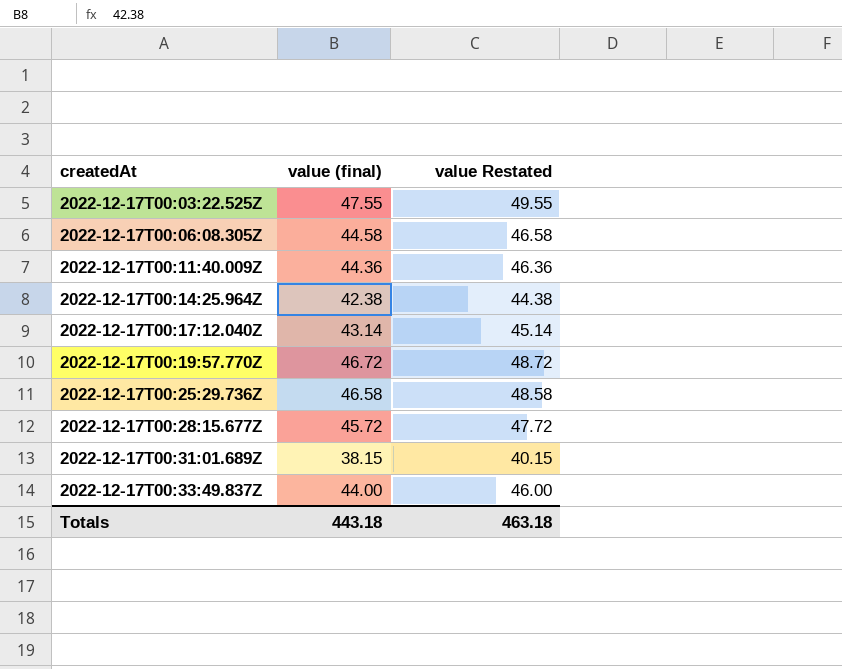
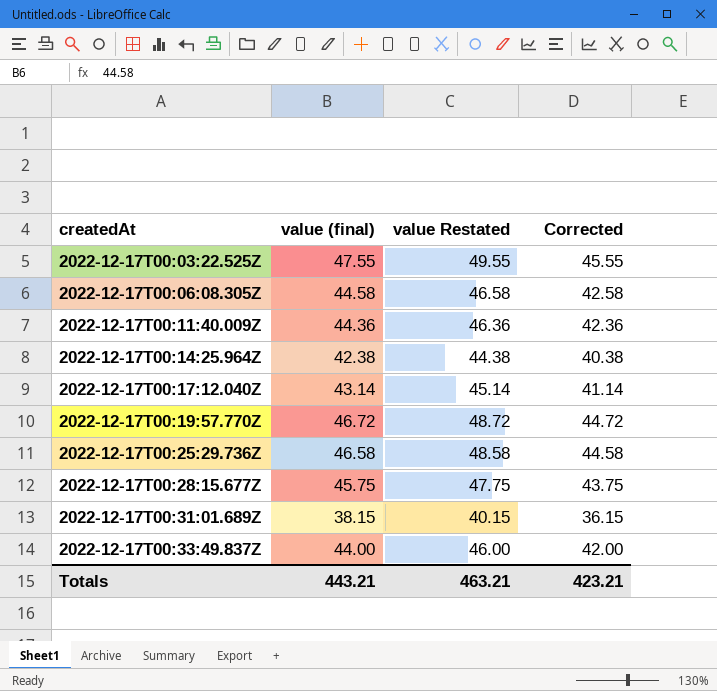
column Corrected | formula: none -> [value (final)] - 2
2022-12-17T00:28:15.677Z | value (final): 45.72 -> 45.75
2022-12-17T00:28:15.677Z | value Restated: 47.72 -> 47.75
Totals | value (final): 443.18 -> 443.21
Totals | value Restated: 463.18 -> 463.21

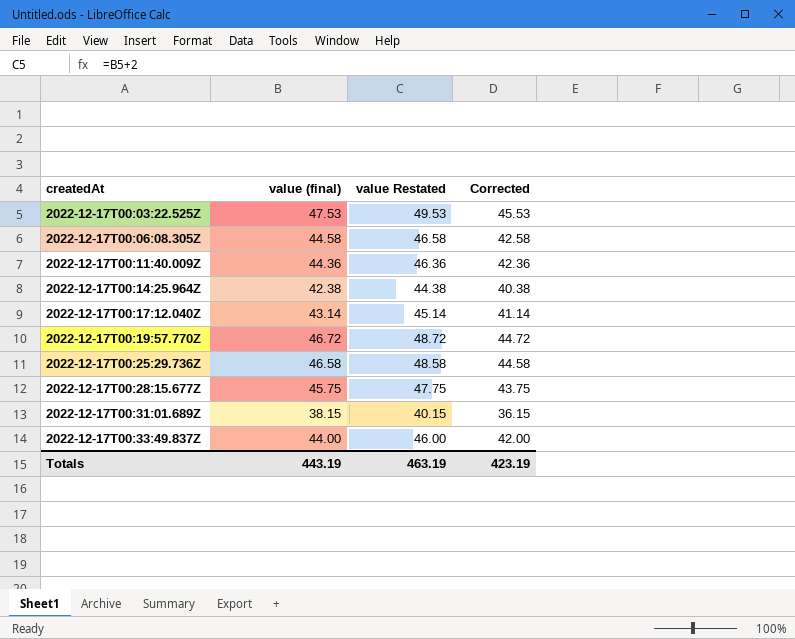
2022-12-17T00:03:22.525Z | value (final): 47.55 -> 47.53
2022-12-17T00:03:22.525Z | value Restated: 49.55 -> 49.53
2022-12-17T00:03:22.525Z | Corrected: 45.55 -> 45.53
Totals | value (final): 443.21 -> 443.19
Totals | value Restated: 463.21 -> 463.19
Totals | Corrected: 423.21 -> 423.19

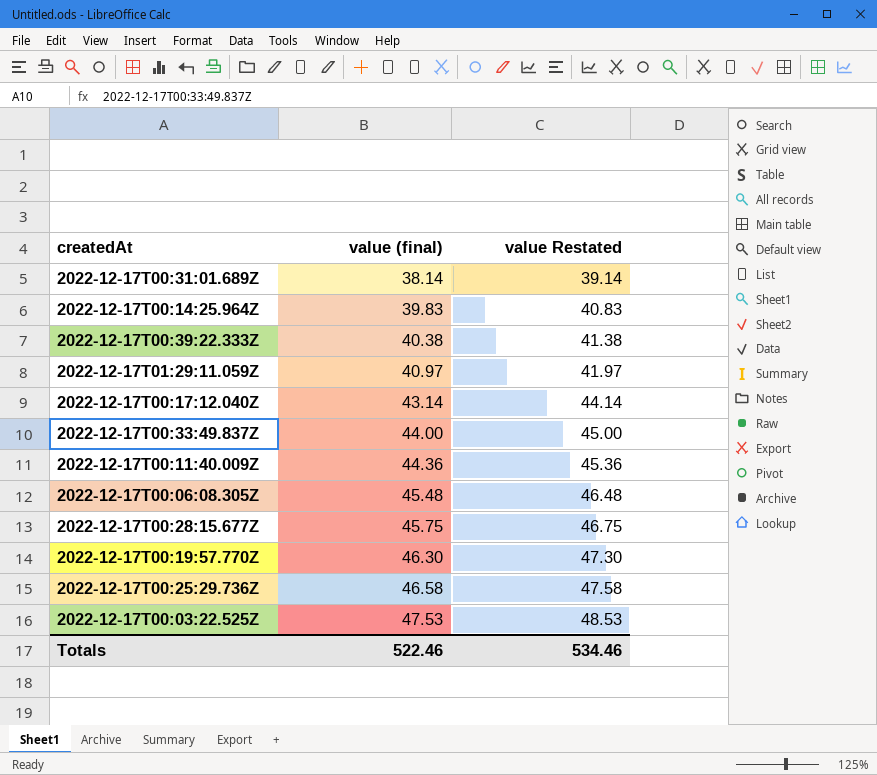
row order: createdAt ascending -> value (final) ascending
column Corrected | formula: [value (final)] - 2 -> none
column value Restated | formula: [value (final)] + 2 -> [value (final)] + 1
2022-12-17T00:31:01.689Z | value (final): 38.15 -> 38.14
2022-12-17T00:14:25.964Z | value (final): 42.38 -> 39.83
row 2022-12-17T00:39:22.333Z: none -> 40.38 | 41.38
row 2022-12-17T01:29:11.059Z: none -> 40.97 | 41.97
2022-12-17T00:06:08.305Z | value (final): 44.58 -> 45.48
2022-12-17T00:19:57.770Z | value (final): 46.72 -> 46.30
Totals | value (final): 443.19 -> 522.46
Totals | value Restated: 463.19 -> 534.46

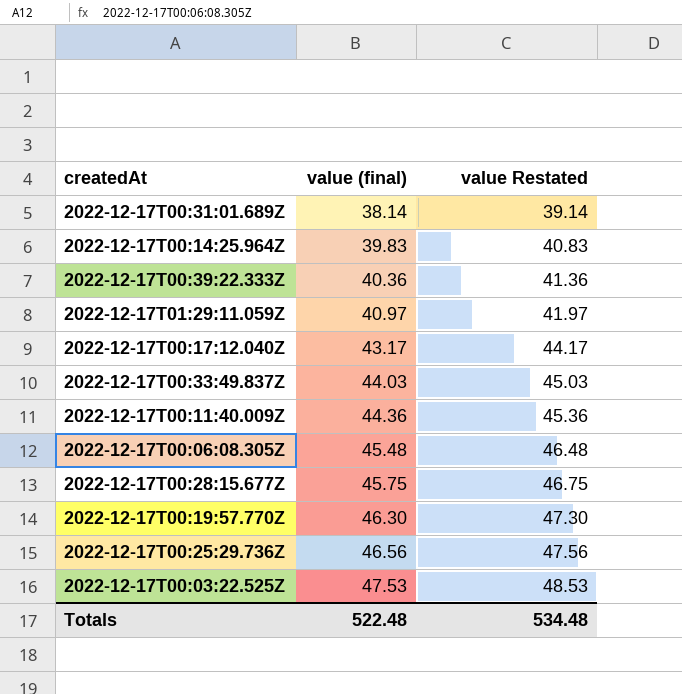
2022-12-17T00:39:22.333Z | value (final): 40.38 -> 40.36
2022-12-17T00:39:22.333Z | value Restated: 41.38 -> 41.36
2022-12-17T00:17:12.040Z | value (final): 43.14 -> 43.17
2022-12-17T00:17:12.040Z | value Restated: 44.14 -> 44.17
2022-12-17T00:33:49.837Z | value (final): 44.00 -> 44.03
2022-12-17T00:33:49.837Z | value Restated: 45.00 -> 45.03
2022-12-17T00:25:29.736Z | value (final): 46.58 -> 46.56
2022-12-17T00:25:29.736Z | value Restated: 47.58 -> 47.56
Totals | value (final): 522.46 -> 522.48
Totals | value Restated: 534.46 -> 534.48

